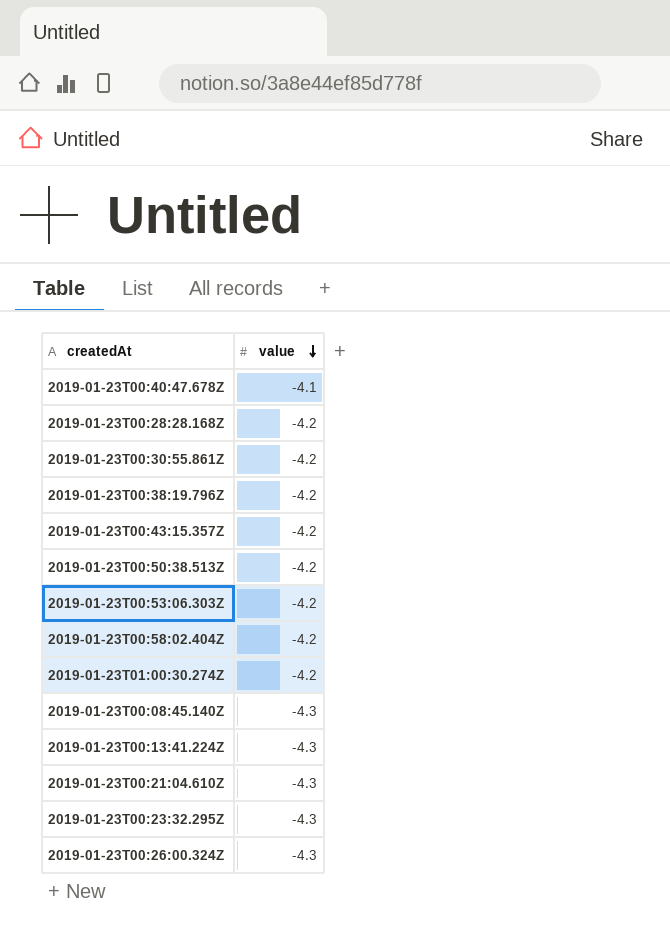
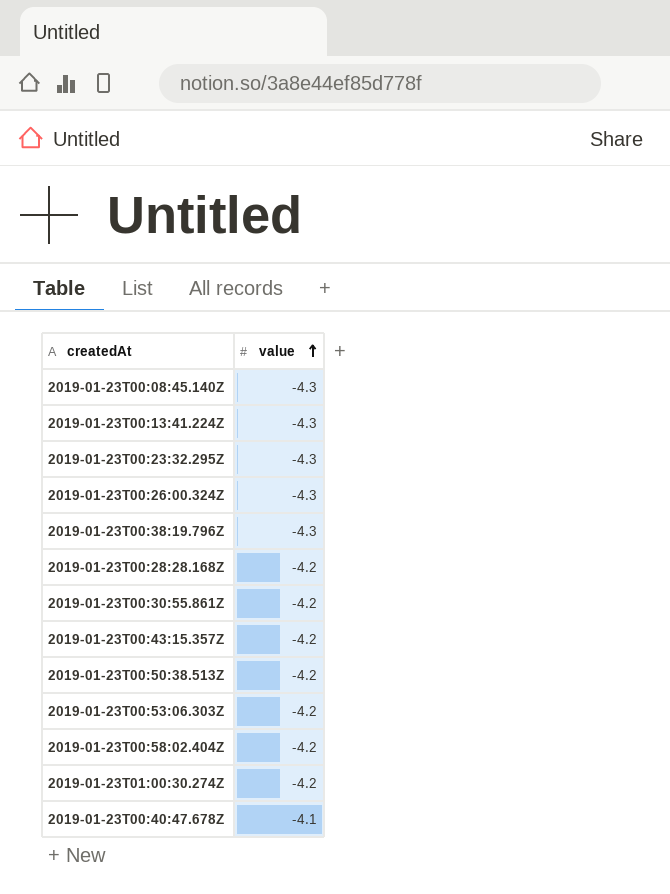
row order: value descending -> value ascending
row 2019-01-23T00:21:04.610Z: -4.3 -> none
2019-01-23T00:38:19.796Z | value: -4.2 -> -4.3

